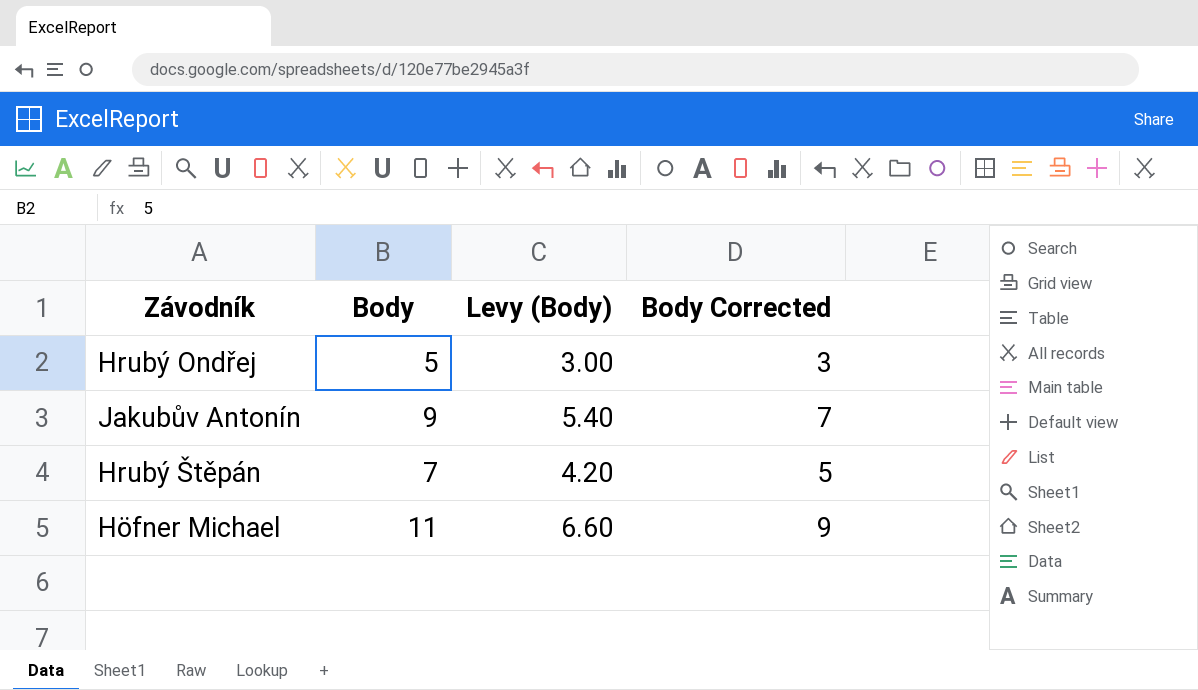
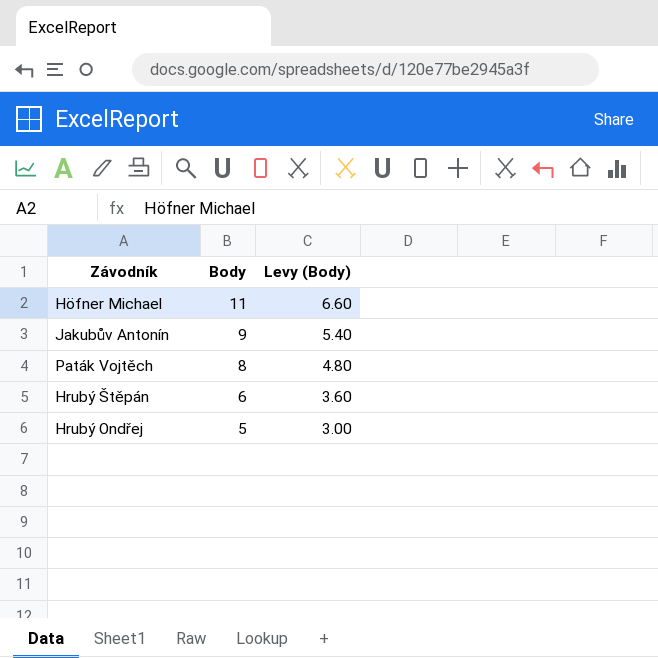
row order: none -> Body descending
column Body Corrected | formula: [Body] - 2 -> none
row Paták Vojtěch: none -> 8 | 4.80
Hrubý Štěpán | Body: 7 -> 6
Hrubý Štěpán | Levy (Body): 4.20 -> 3.60

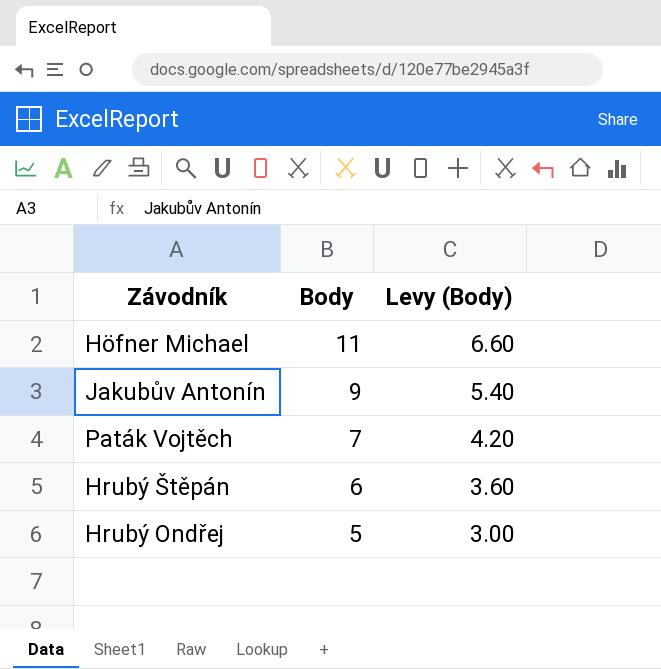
Paták Vojtěch | Body: 8 -> 7
Paták Vojtěch | Levy (Body): 4.80 -> 4.20

